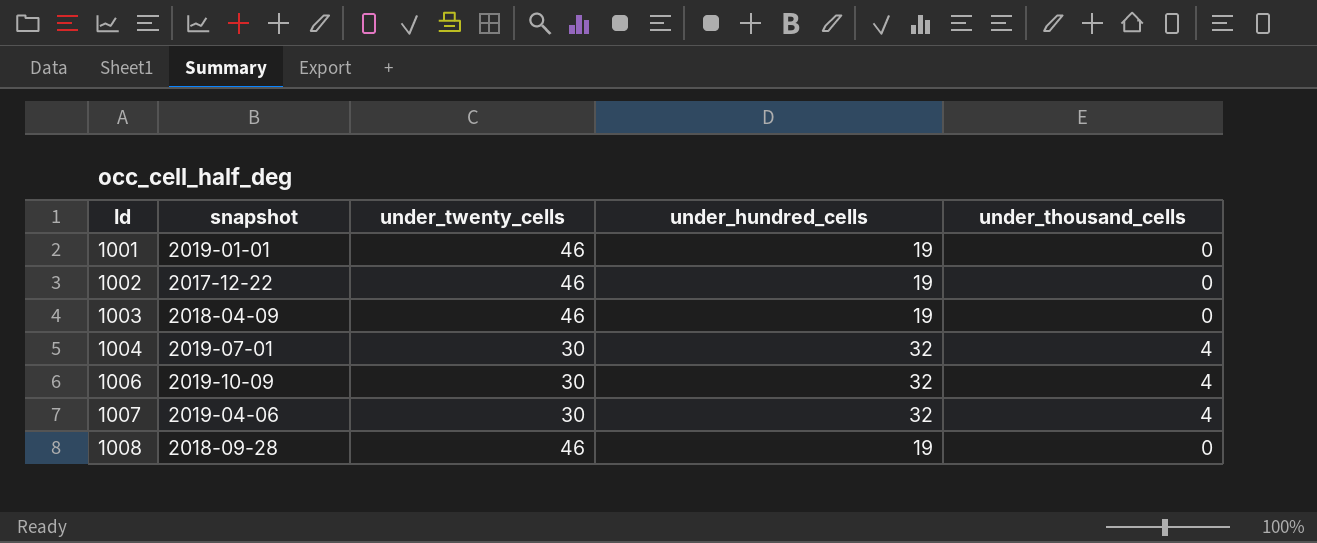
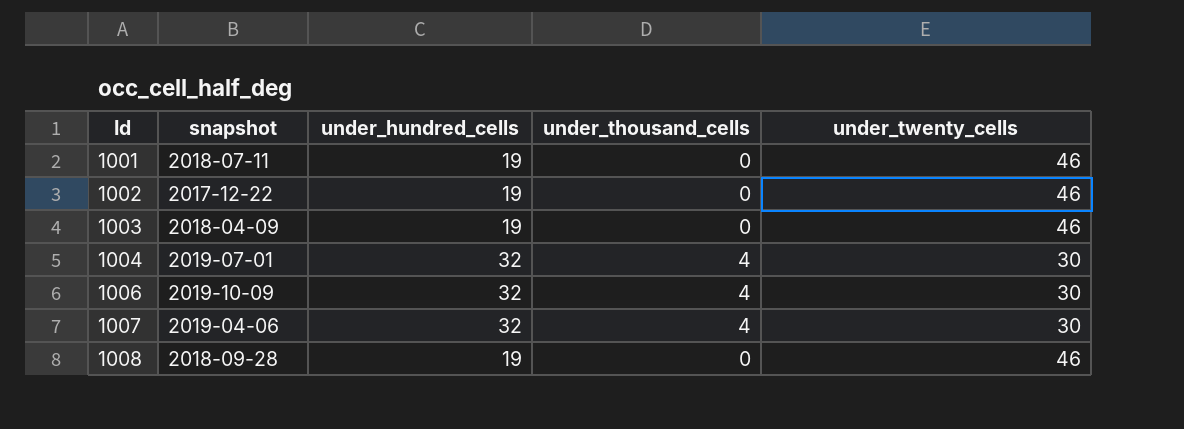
column under_twenty_cells | position: 3 -> 5
1001 | snapshot: 2019-01-01 -> 2018-07-11

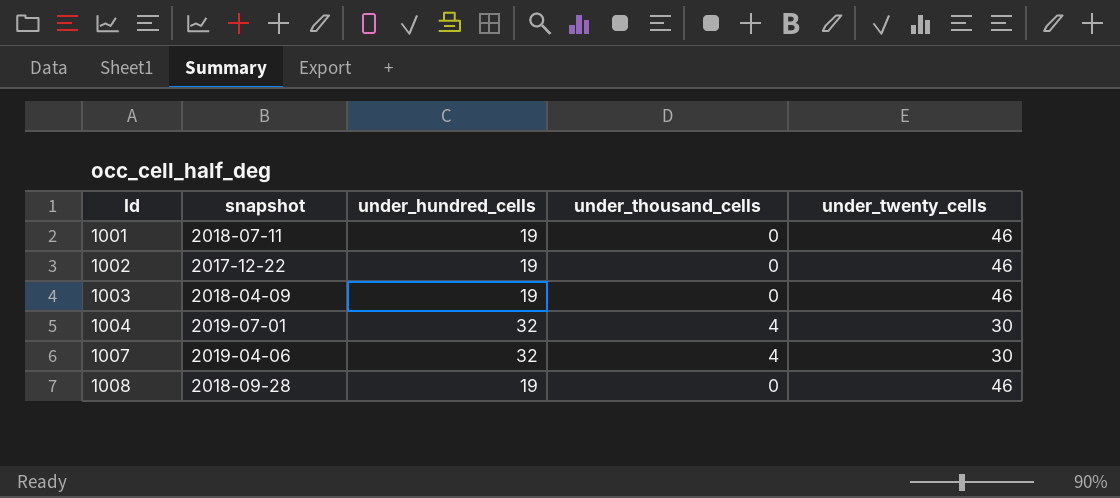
row 1006: 2019-10-09 | 32 | 4 | 30 -> none

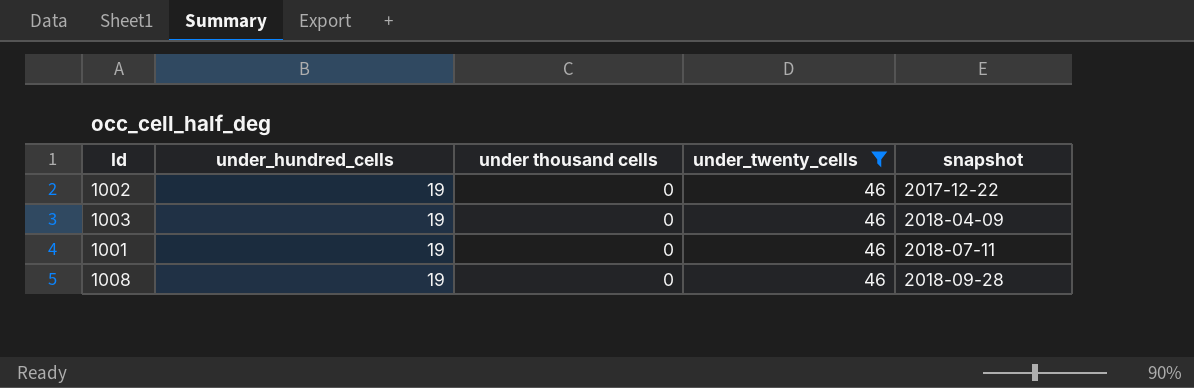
filter: none -> under_twenty_cells = 46
row order: Id ascending -> snapshot ascending
column name: under_thousand_cells -> under thousand cells
column snapshot | position: 2 -> 5

